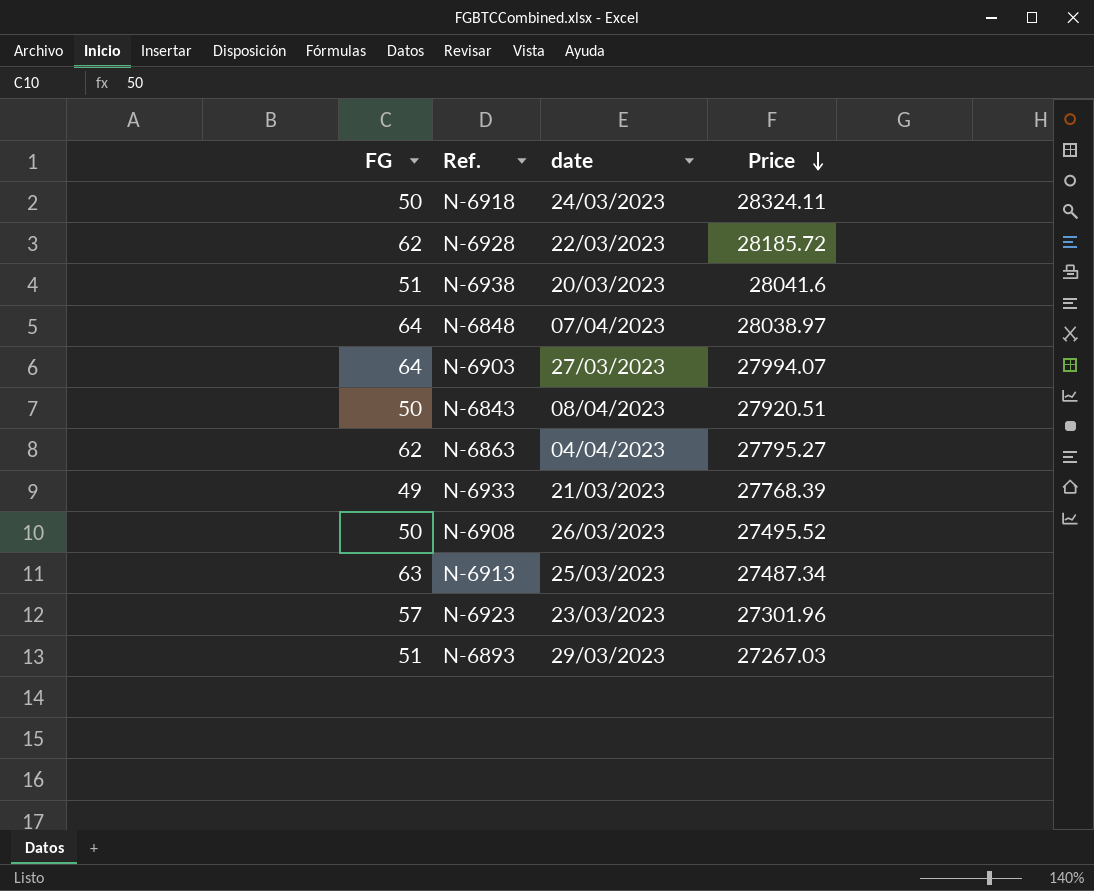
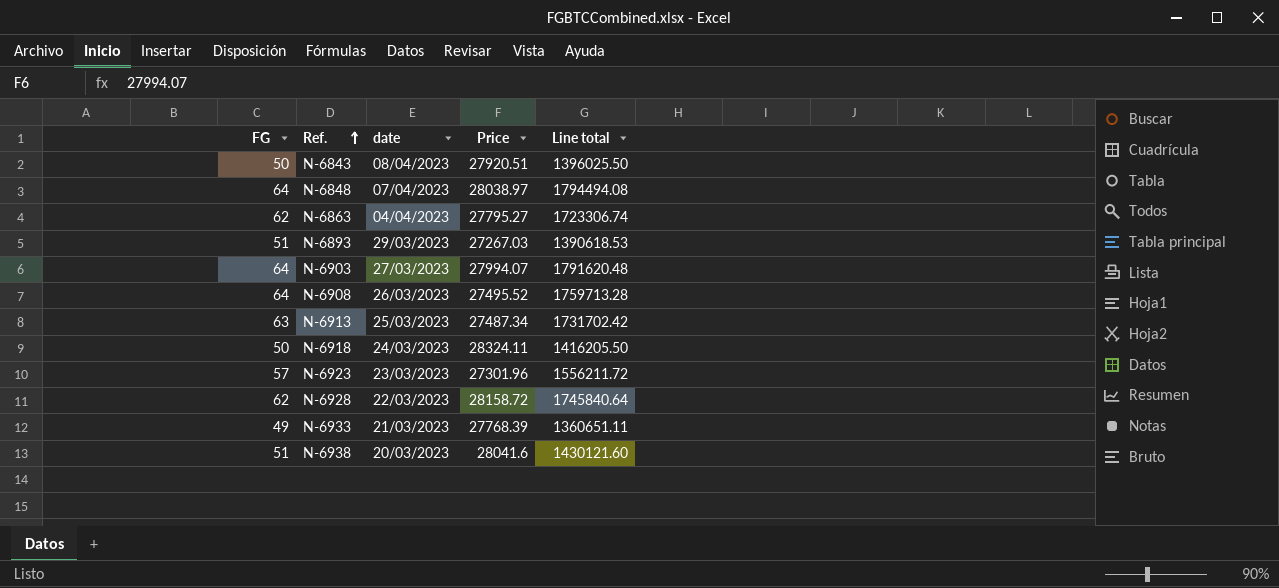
row order: Price descending -> Ref. ascending
column Line total | formula: none -> [FG] * [Price]
N-6908 | FG: 50 -> 64
N-6928 | Price: 28185.72 -> 28158.72

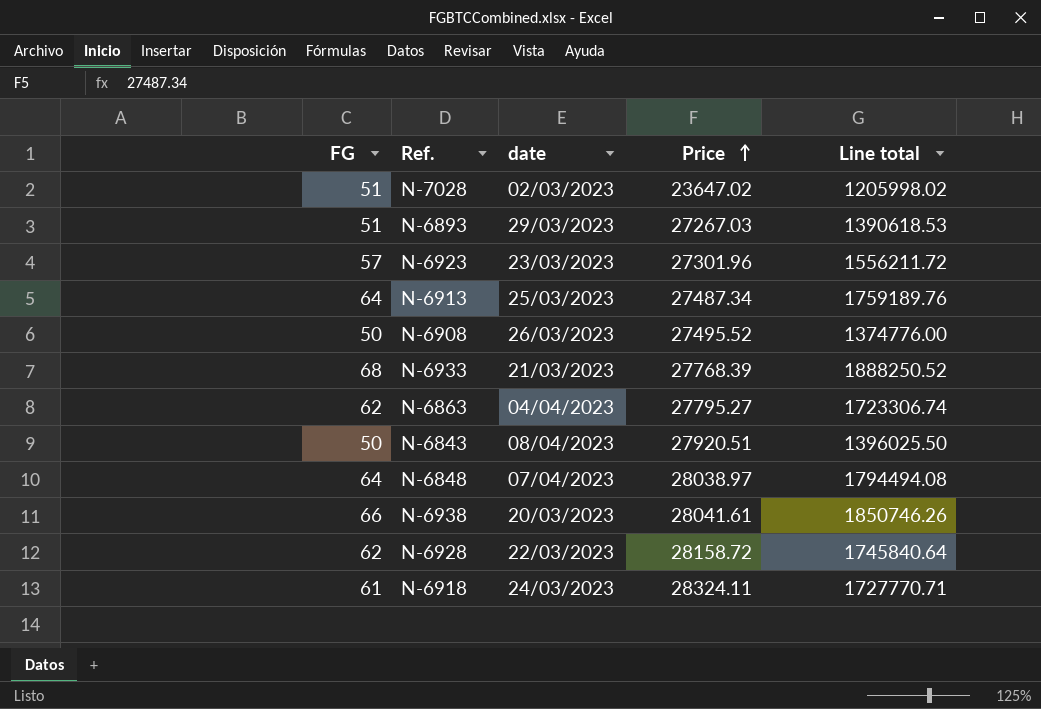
row order: Ref. ascending -> Price ascending
row N-6903: 64 | 27/03/2023 | 27994.07 | 1791620.48 -> none
row N-7028: none -> 51 | 02/03/2023 | 23647.02 | 1205998.02
N-6913 | FG: 63 -> 64
N-6913 | Line total: 1731702.42 -> 1759189.76
N-6908 | FG: 64 -> 50
N-6908 | Line total: 1759713.28 -> 1374776.00
N-6933 | FG: 49 -> 68
N-6933 | Line total: 1360651.11 -> 1888250.52
N-6938 | FG: 51 -> 66
N-6938 | Price: 28041.6 -> 28041.61
N-6938 | Line total: 1430121.60 -> 1850746.26
N-6918 | FG: 50 -> 61
N-6918 | Line total: 1416205.50 -> 1727770.71

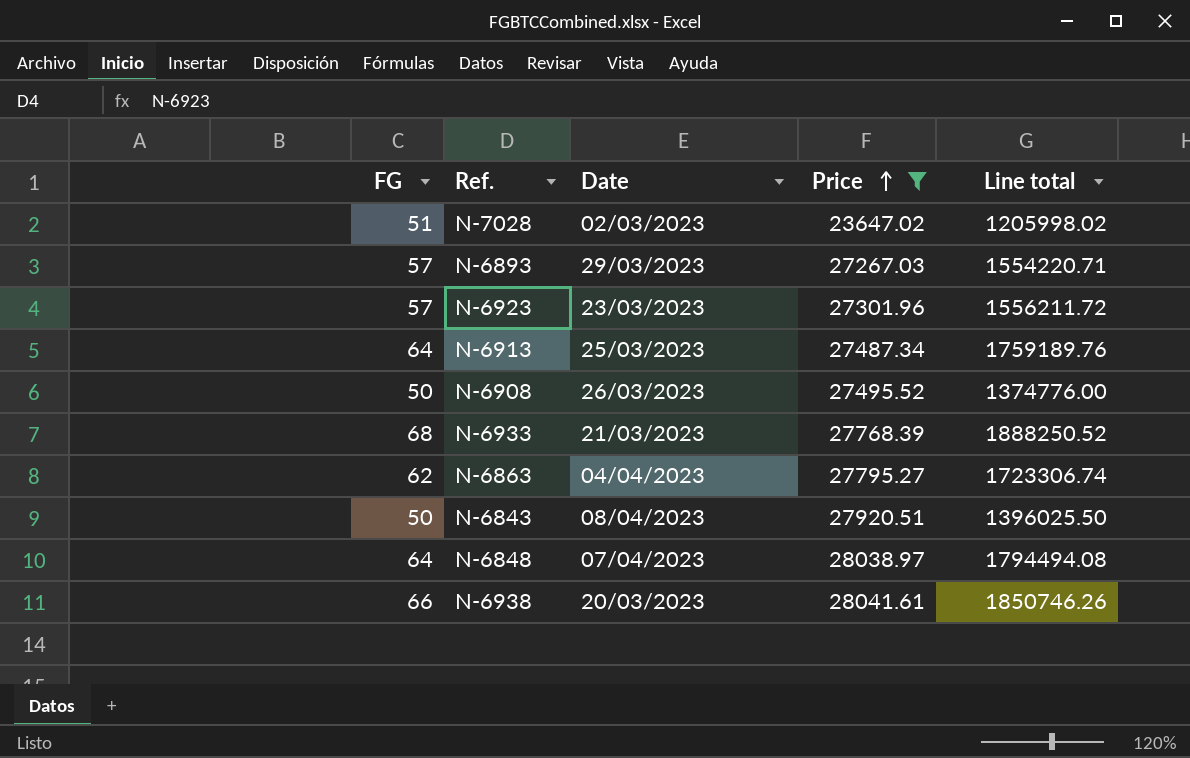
filter: none -> Price <= 28041.61
column name: date -> Date
N-6893 | FG: 51 -> 57
N-6893 | Line total: 1390618.53 -> 1554220.71

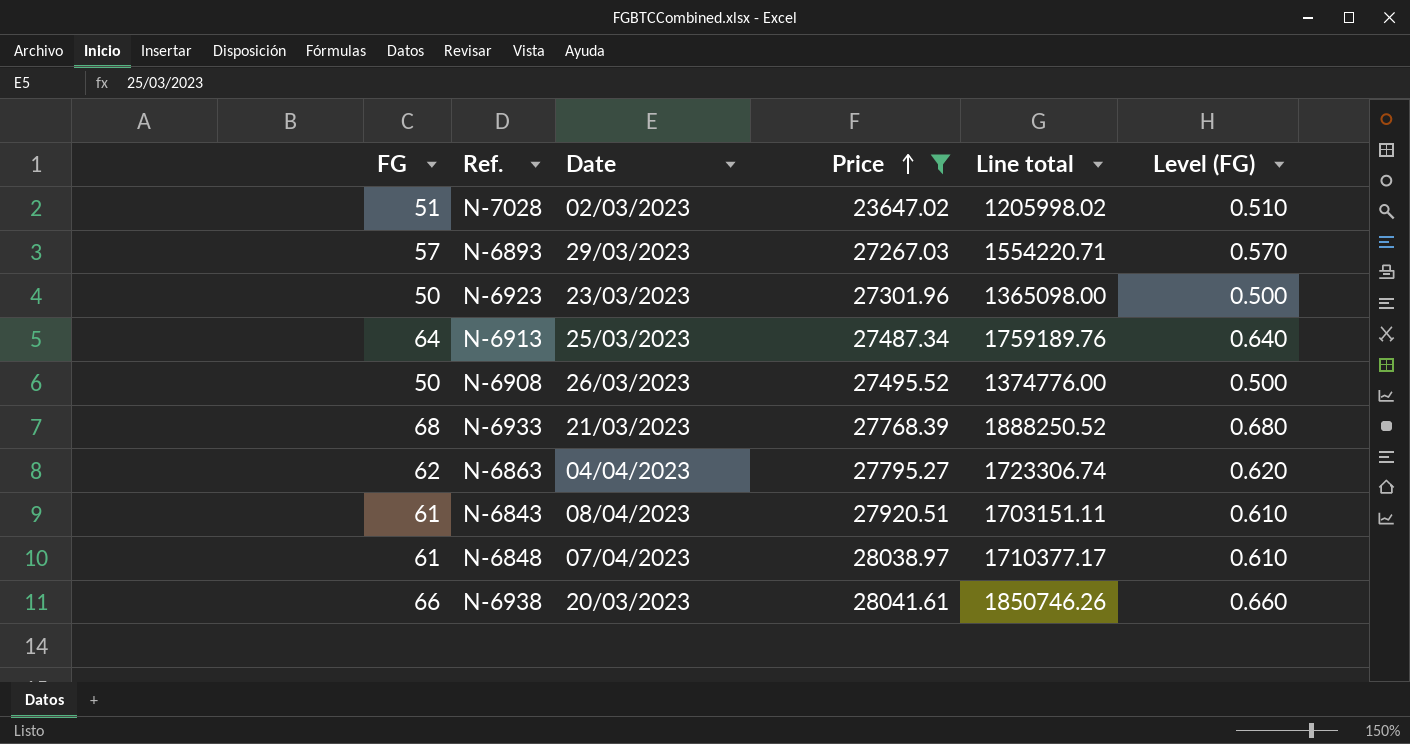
column Level (FG) | formula: none -> [FG] * 0.01
N-6923 | FG: 57 -> 50
N-6923 | Line total: 1556211.72 -> 1365098.00
N-6843 | FG: 50 -> 61
N-6843 | Line total: 1396025.50 -> 1703151.11
N-6848 | FG: 64 -> 61
N-6848 | Line total: 1794494.08 -> 1710377.17

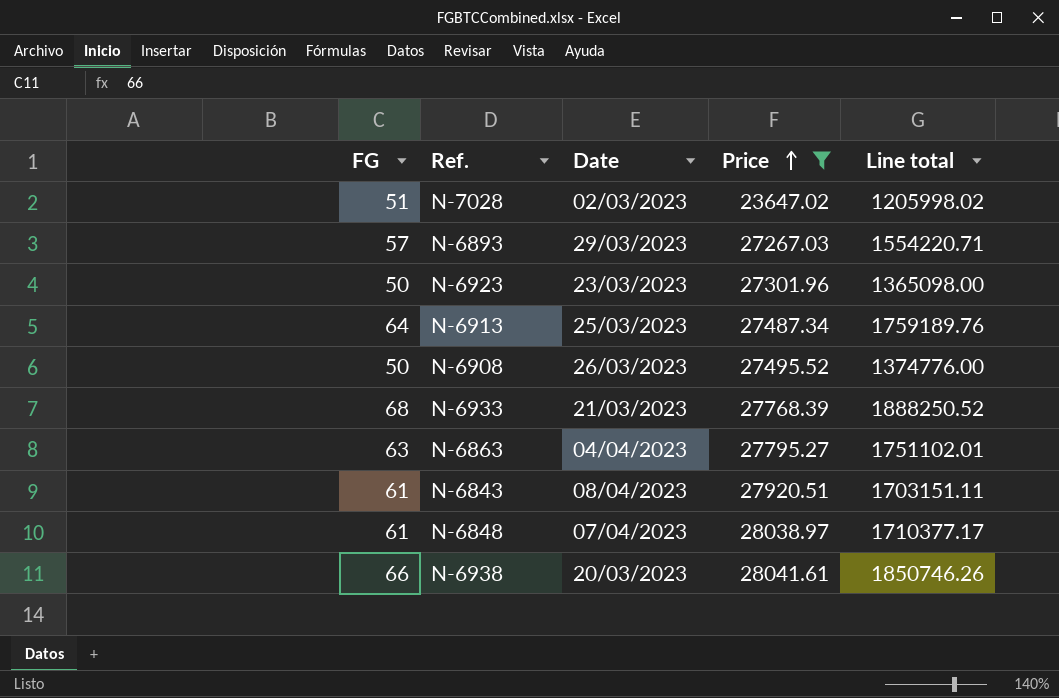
column Level (FG) | formula: [FG] * 0.01 -> none
N-6863 | FG: 62 -> 63
N-6863 | Line total: 1723306.74 -> 1751102.01

